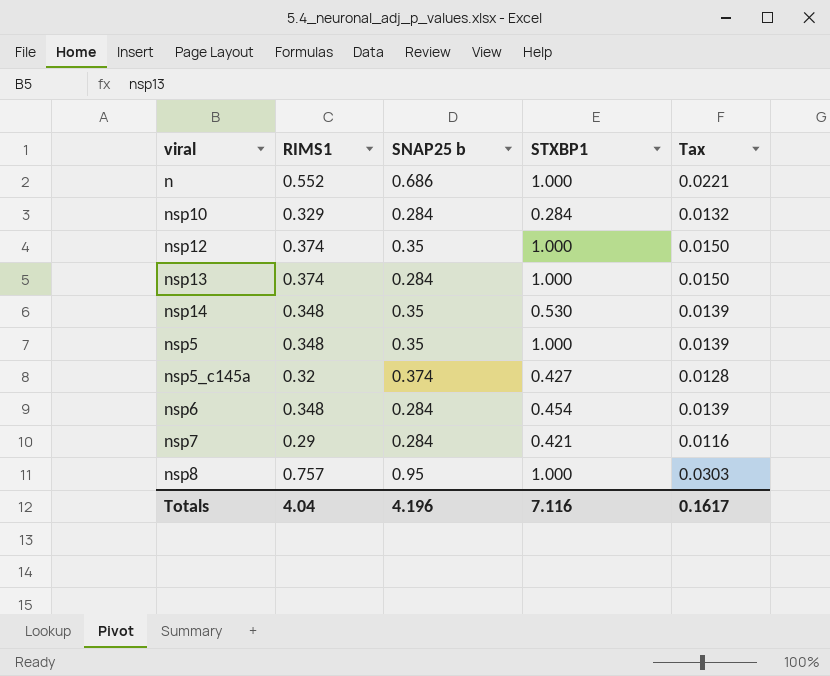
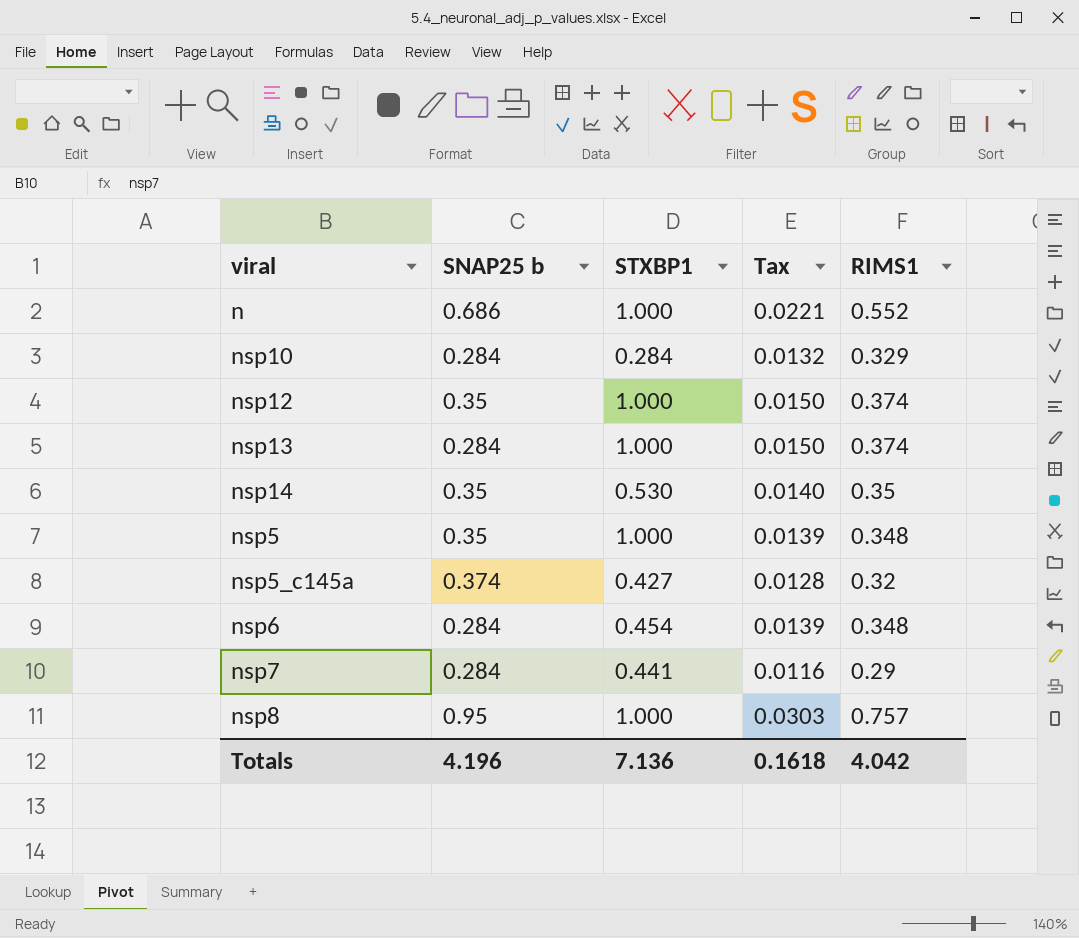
column RIMS1 | position: 2 -> 5
nsp14 | Tax: 0.0139 -> 0.0140
nsp14 | RIMS1: 0.348 -> 0.35
nsp7 | STXBP1: 0.421 -> 0.441
Totals | STXBP1: 7.116 -> 7.136
Totals | Tax: 0.1617 -> 0.1618
Totals | RIMS1: 4.04 -> 4.042

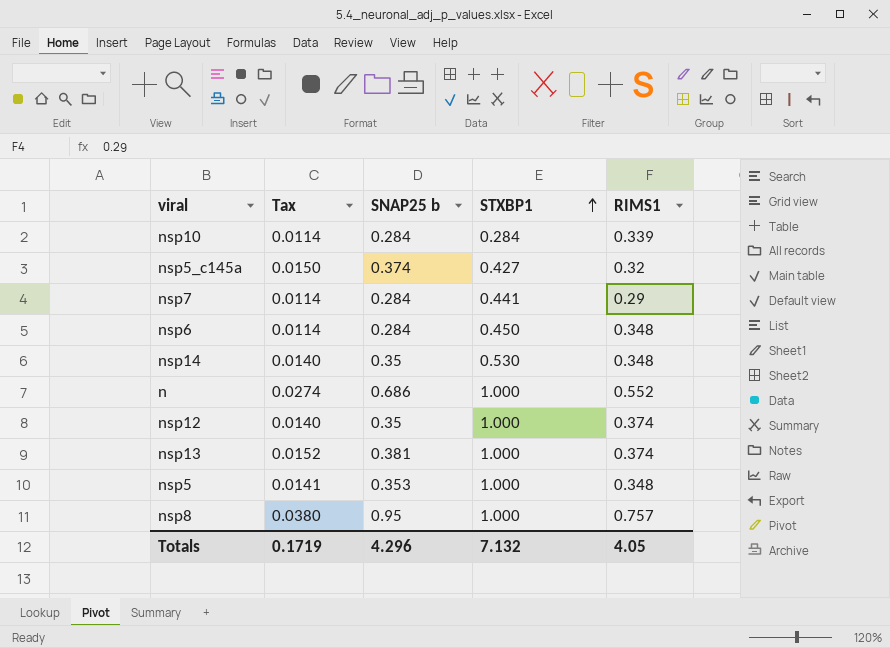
row order: none -> STXBP1 ascending
column Tax | formula: [RIMS1] * 0.04 -> [SNAP25 b] * 0.04
column Tax | position: 4 -> 2
nsp10 | RIMS1: 0.329 -> 0.339
nsp6 | STXBP1: 0.454 -> 0.450
nsp14 | RIMS1: 0.35 -> 0.348
nsp13 | SNAP25 b: 0.284 -> 0.381
nsp5 | SNAP25 b: 0.35 -> 0.353
Totals | Tax: 0.1618 -> 0.1719
Totals | SNAP25 b: 4.196 -> 4.296
Totals | STXBP1: 7.136 -> 7.132
Totals | RIMS1: 4.042 -> 4.05

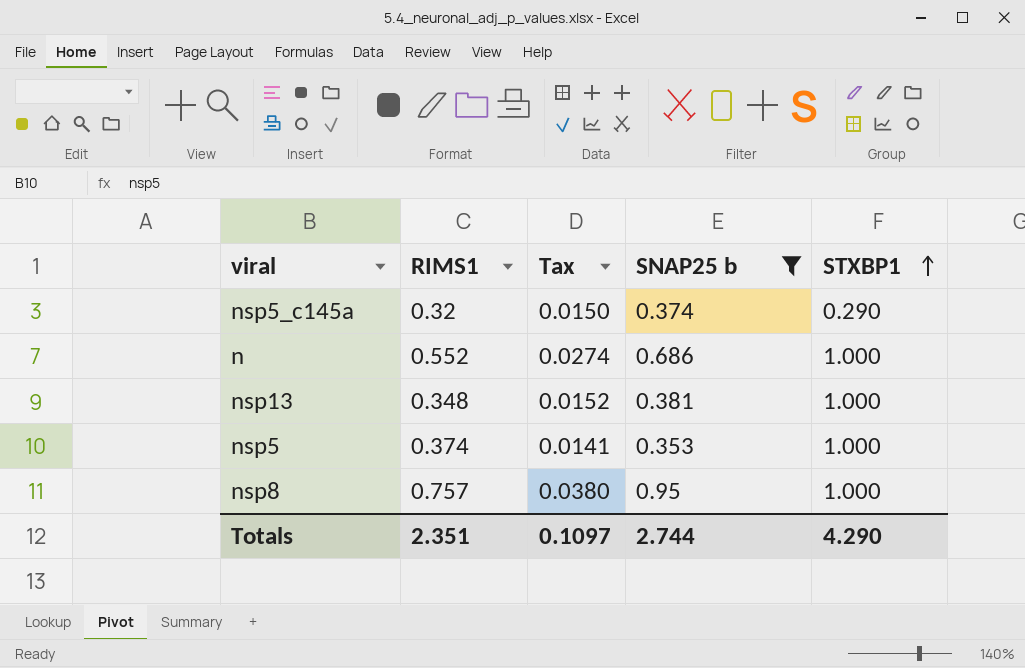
filter: none -> SNAP25 b >= 0.353
column RIMS1 | position: 5 -> 2
nsp5_c145a | STXBP1: 0.427 -> 0.290
nsp13 | RIMS1: 0.374 -> 0.348
nsp5 | RIMS1: 0.348 -> 0.374
Totals | RIMS1: 4.05 -> 2.351
Totals | Tax: 0.1719 -> 0.1097
Totals | SNAP25 b: 4.296 -> 2.744
Totals | STXBP1: 7.132 -> 4.290

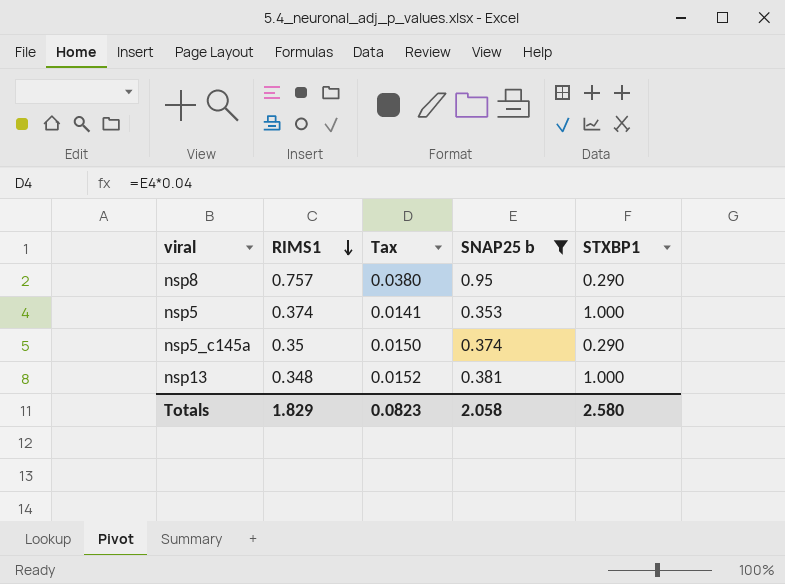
row order: STXBP1 ascending -> RIMS1 descending
row n: 0.552 | 0.0274 | 0.686 | 1.000 -> none
nsp8 | STXBP1: 1.000 -> 0.290
nsp5_c145a | RIMS1: 0.32 -> 0.35
Totals | RIMS1: 2.351 -> 1.829
Totals | Tax: 0.1097 -> 0.0823
Totals | SNAP25 b: 2.744 -> 2.058
Totals | STXBP1: 4.290 -> 2.580

